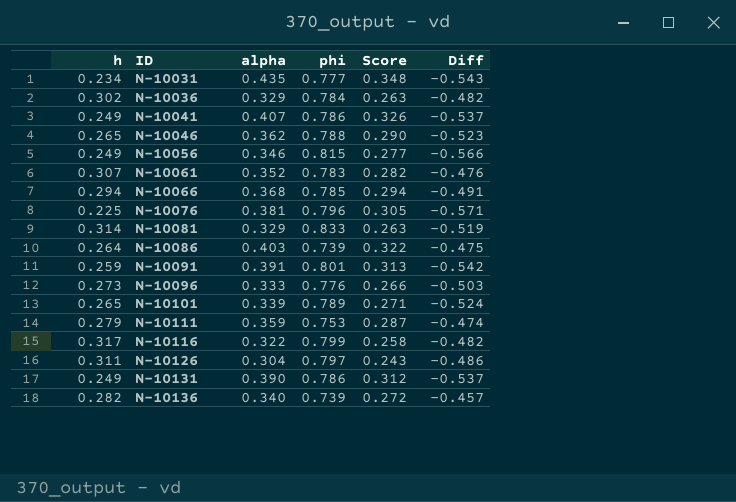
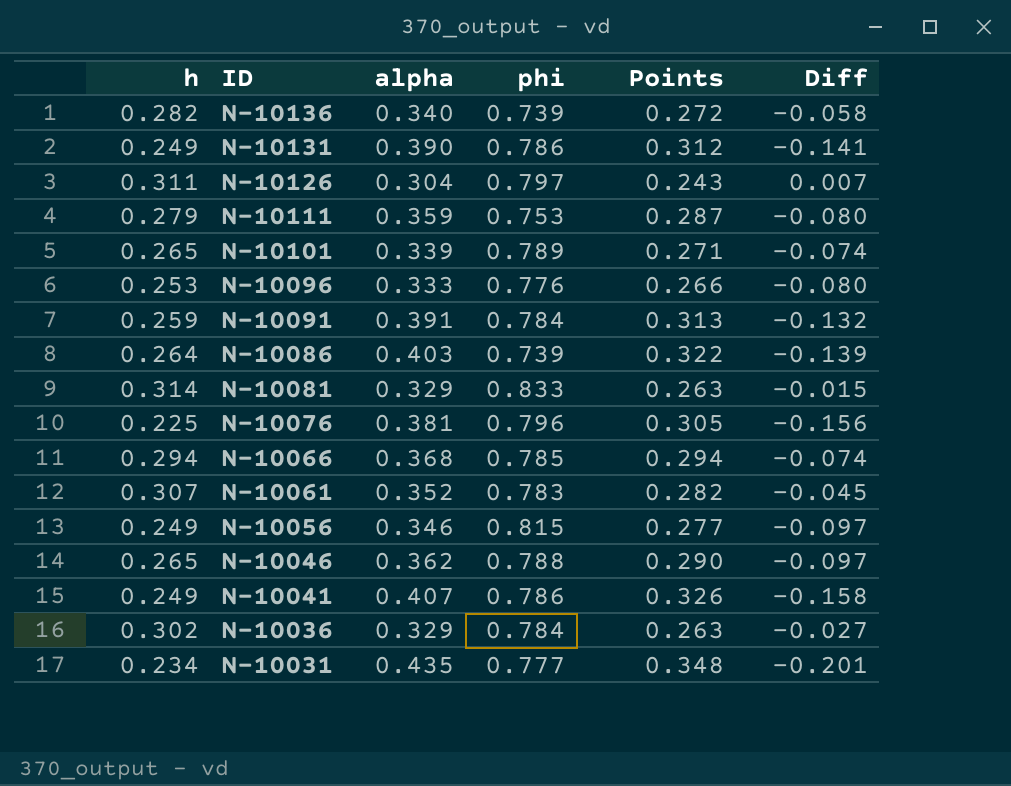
row order: ID ascending -> ID descending
column name: Score -> Points
column Diff | formula: [h] - [phi] -> [h] - [alpha]
row N-10116: 0.317 | 0.322 | 0.799 | 0.258 | -0.482 -> none
N-10096 | h: 0.273 -> 0.253
N-10091 | phi: 0.801 -> 0.784

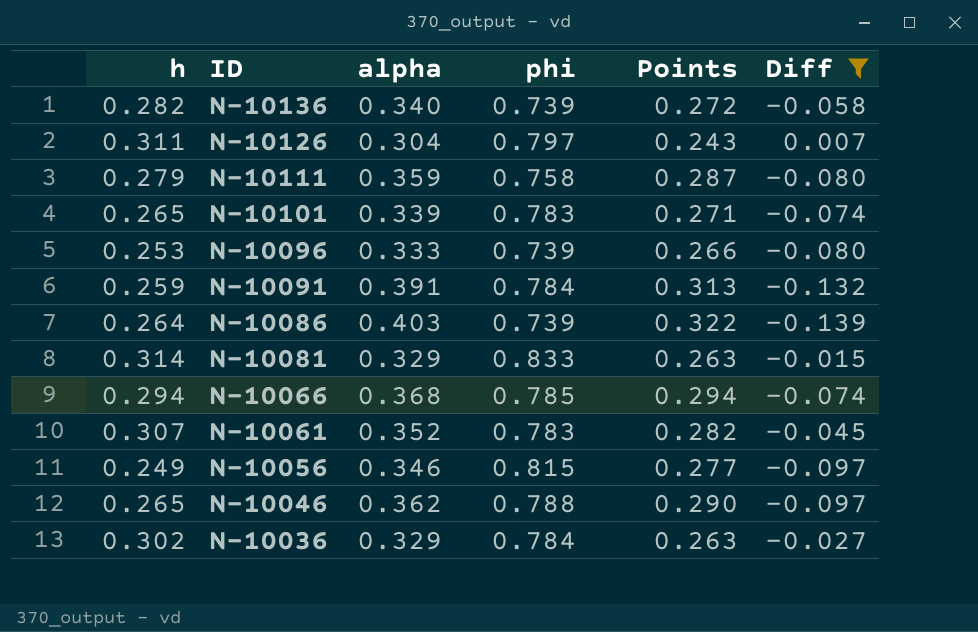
filter: none -> Diff >= -0.139
N-10111 | phi: 0.753 -> 0.758
N-10101 | phi: 0.789 -> 0.783
N-10096 | phi: 0.776 -> 0.739

